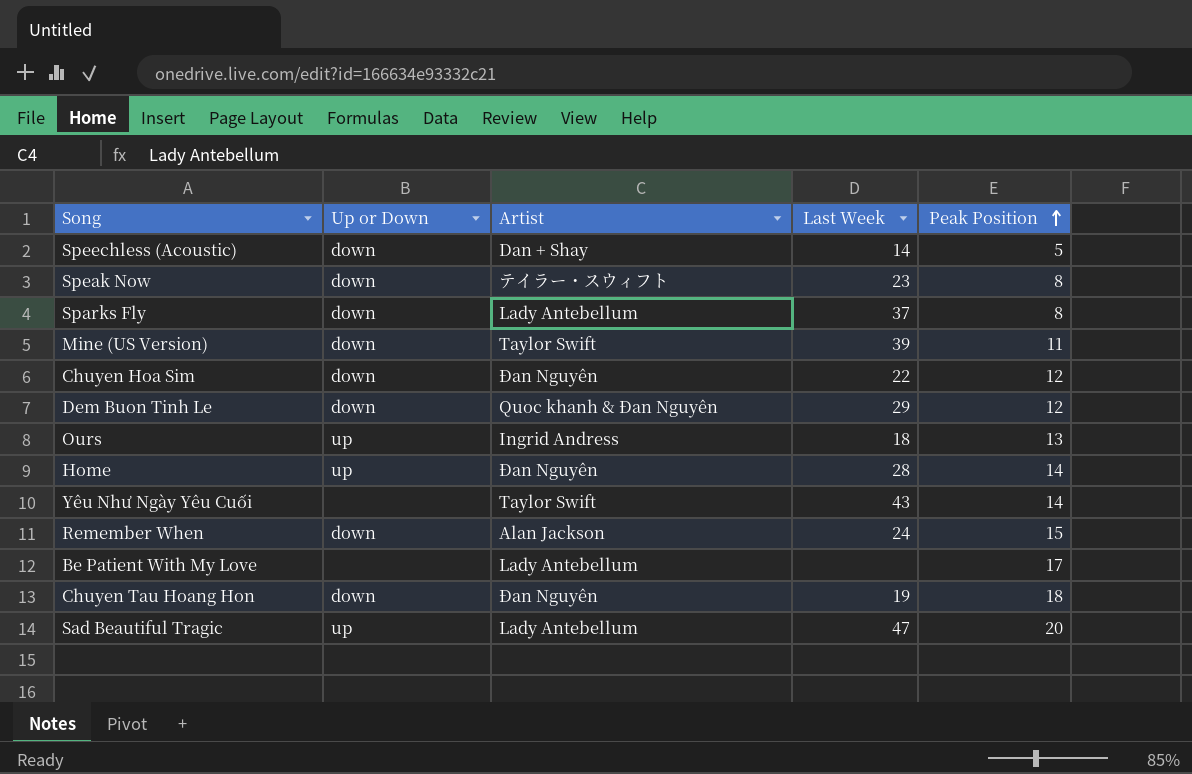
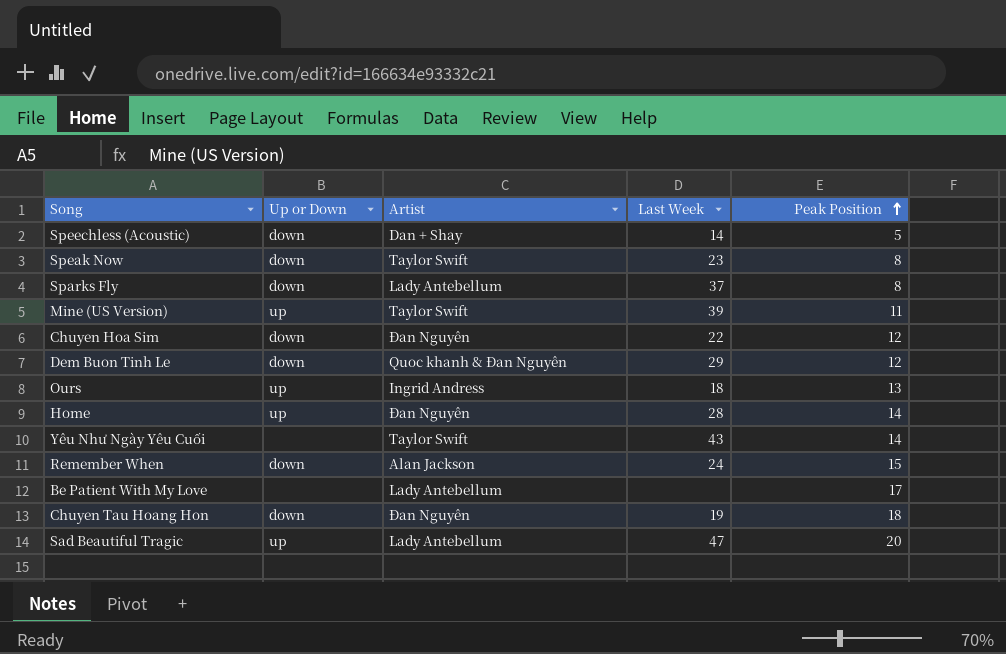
Speak Now | Artist: テイラー・スウィフト -> Taylor Swift
Mine (US Version) | Up or Down: down -> up

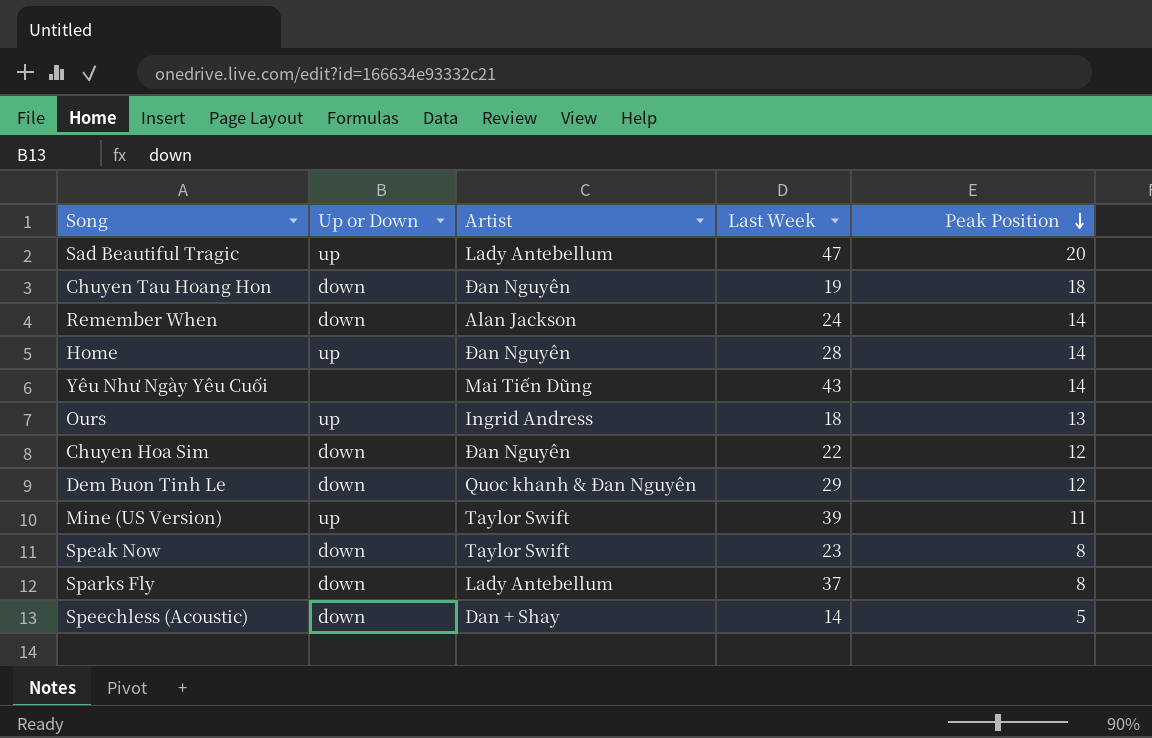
row order: Peak Position ascending -> Peak Position descending
row Be Patient With My Love: none | Lady Antebellum | none | 17 -> none
Remember When | Peak Position: 15 -> 14
Yêu Như Ngày Yêu Cuối | Artist: Taylor Swift -> Mai Tiến Dũng

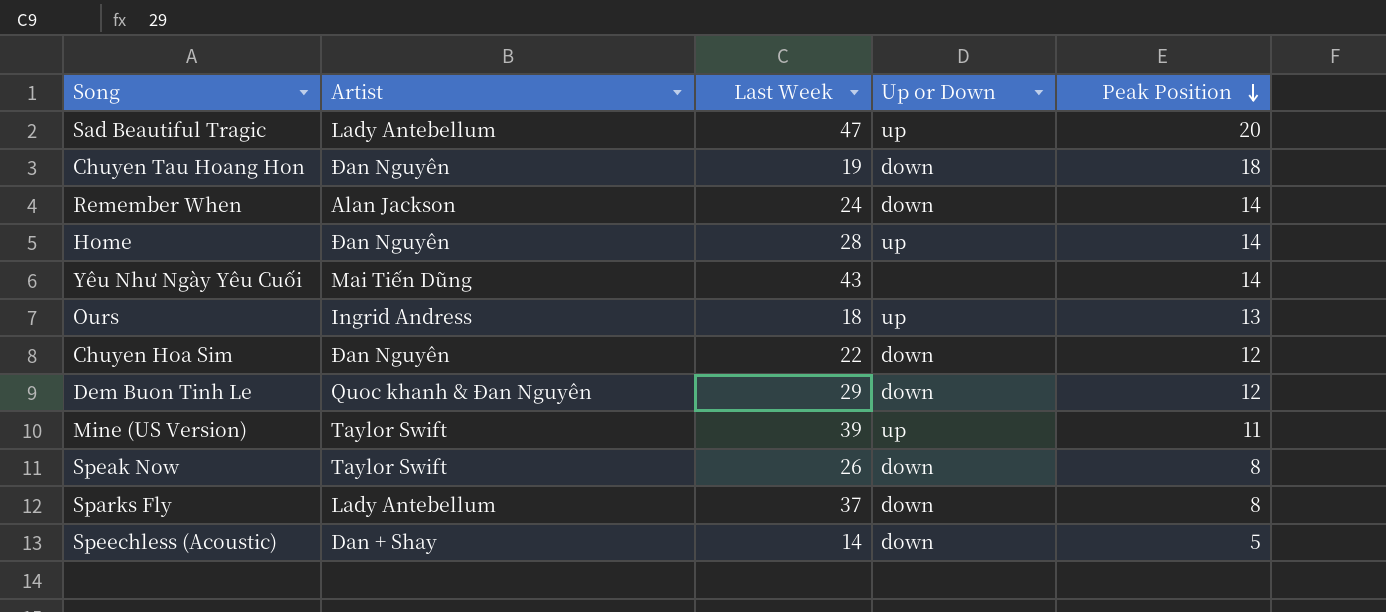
column Up or Down | position: 2 -> 4
Speak Now | Last Week: 23 -> 26

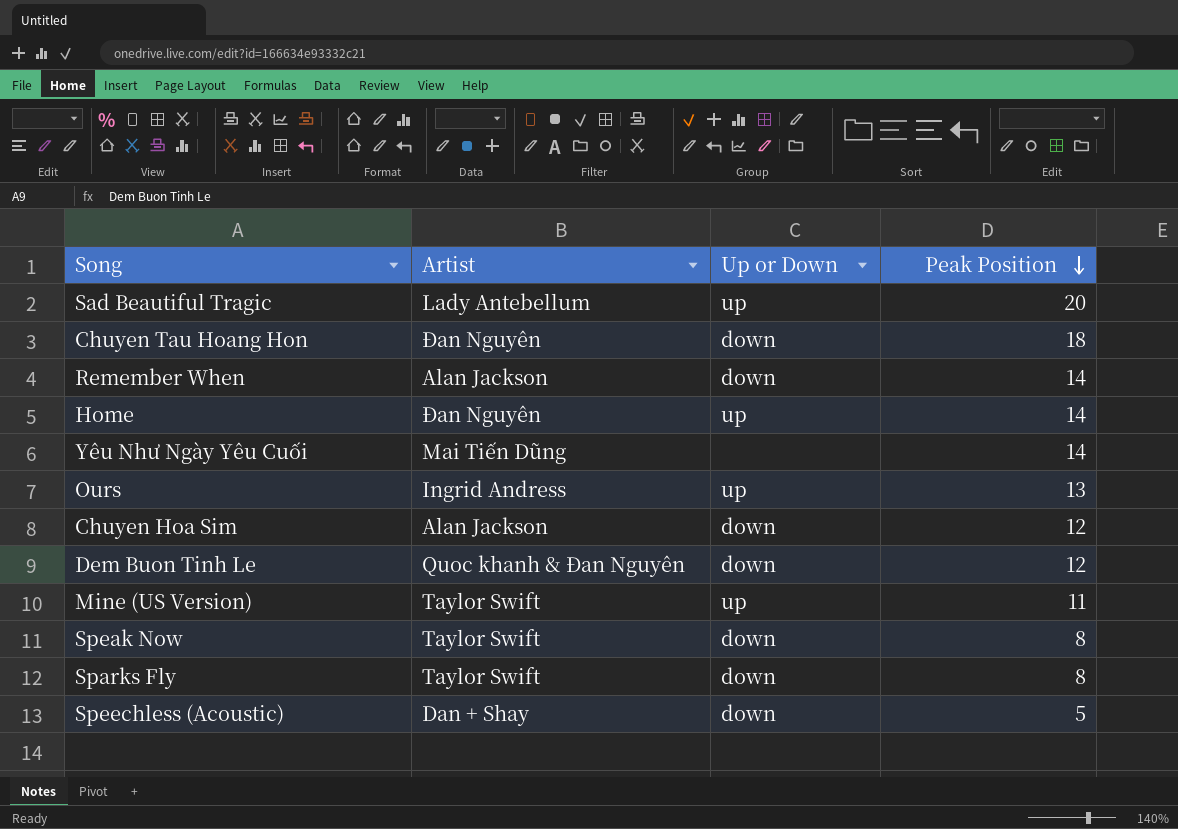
column Last Week | position: 3 -> none
Chuyen Hoa Sim | Artist: Đan Nguyên -> Alan Jackson
Sparks Fly | Artist: Lady Antebellum -> Taylor Swift

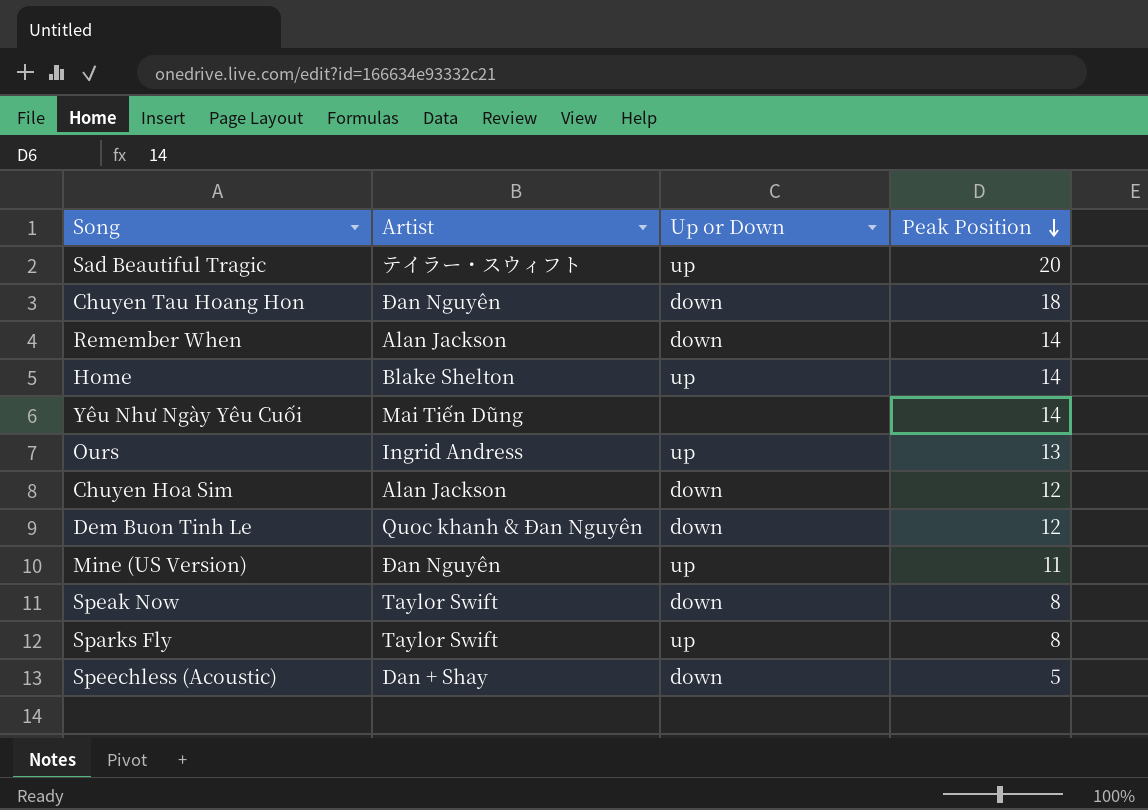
Sad Beautiful Tragic | Artist: Lady Antebellum -> テイラー・スウィフト
Home | Artist: Đan Nguyên -> Blake Shelton
Mine (US Version) | Artist: Taylor Swift -> Đan Nguyên
Sparks Fly | Up or Down: down -> up

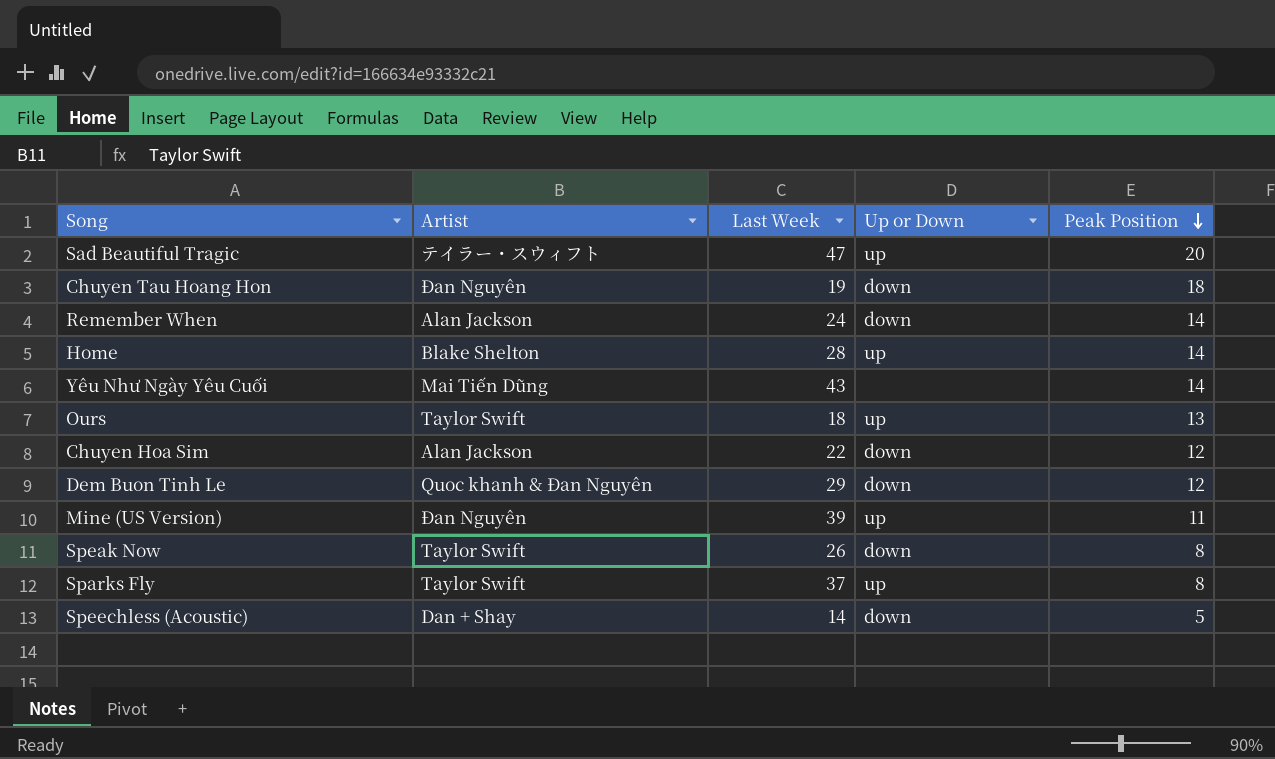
column Last Week | position: none -> 3
Ours | Artist: Ingrid Andress -> Taylor Swift

